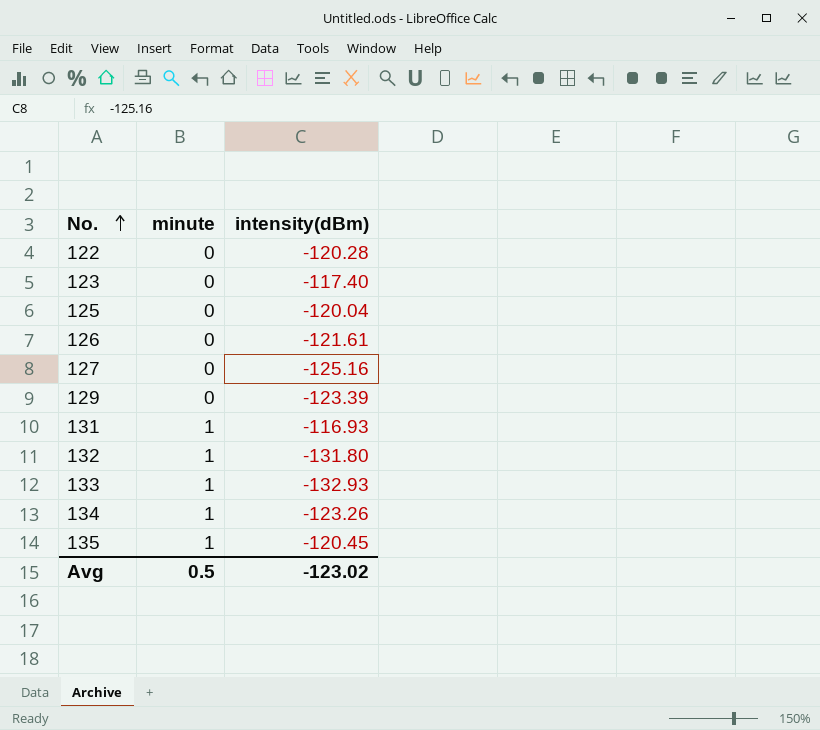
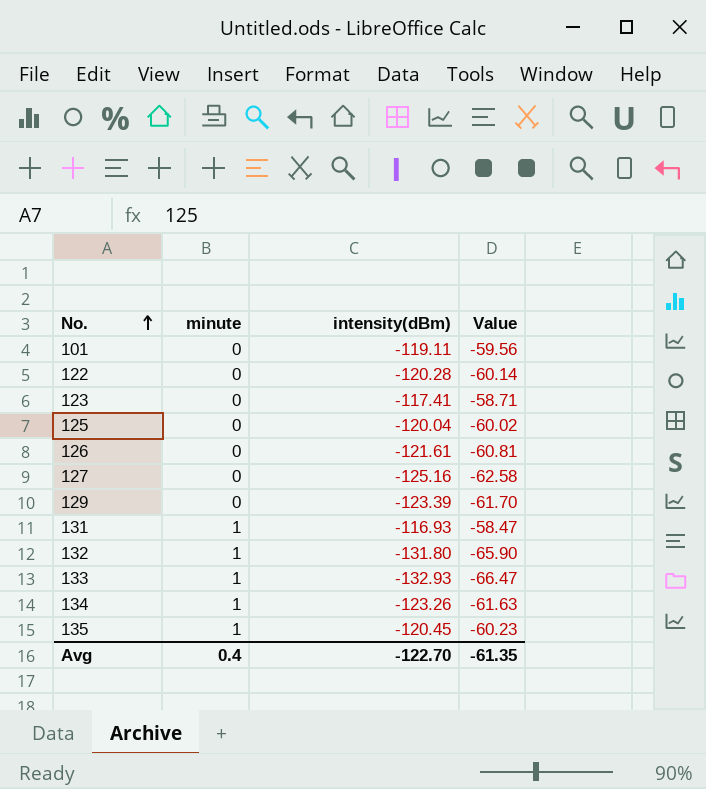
column Value | formula: none -> [intensity(dBm)] * 0.5
row 101: none -> 0 | -119.11 | -59.56
123 | intensity(dBm): -117.40 -> -117.41
Avg | minute: 0.5 -> 0.4
Avg | intensity(dBm): -123.02 -> -122.70

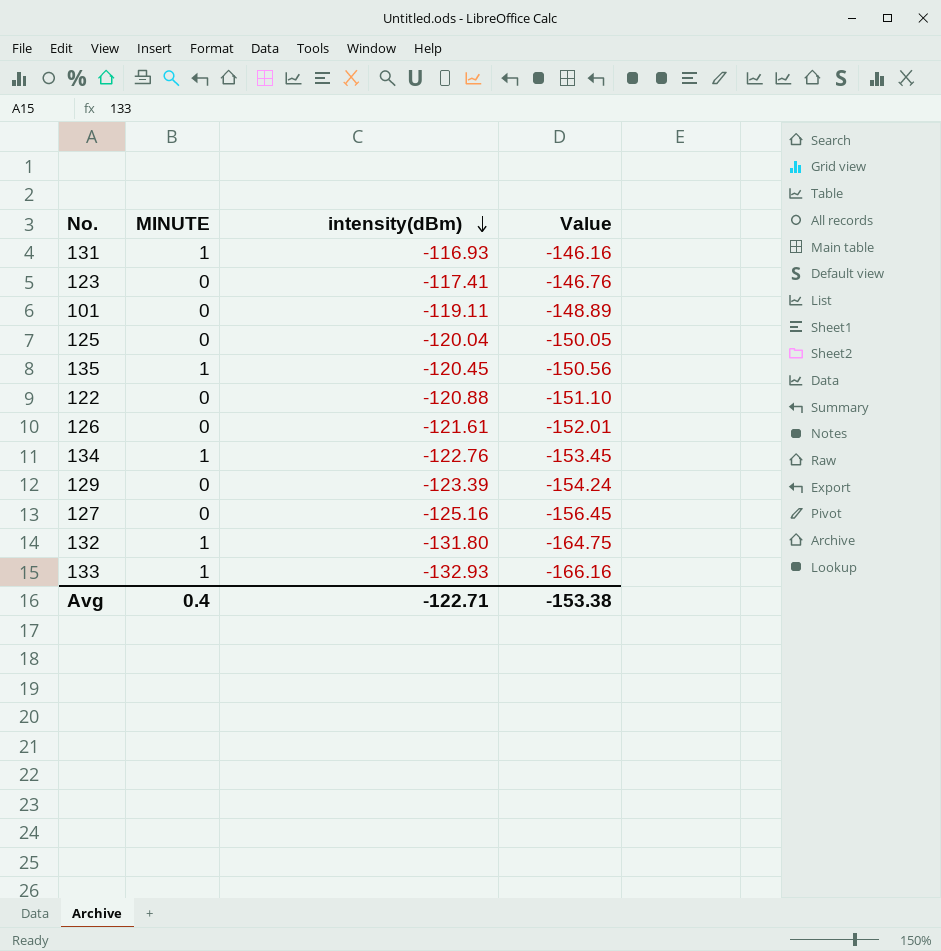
row order: No. ascending -> intensity(dBm) descending
column name: minute -> MINUTE
column Value | formula: [intensity(dBm)] * 0.5 -> [intensity(dBm)] * 1.25
122 | intensity(dBm): -120.28 -> -120.88
134 | intensity(dBm): -123.26 -> -122.76
Avg | intensity(dBm): -122.70 -> -122.71
Avg | Value: -61.35 -> -153.38

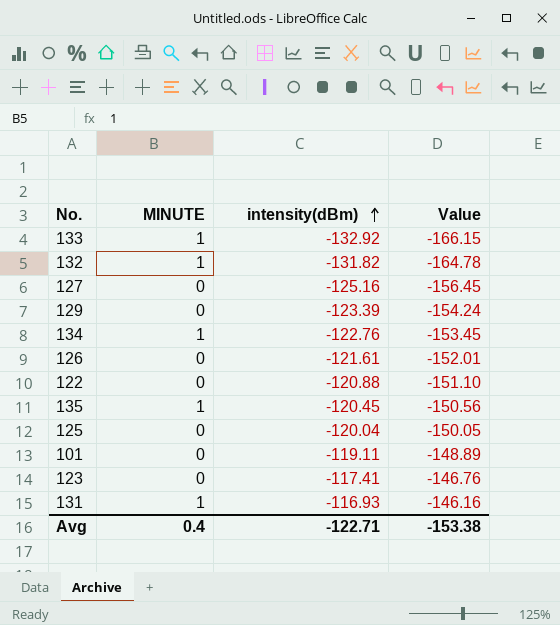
row order: intensity(dBm) descending -> intensity(dBm) ascending
133 | intensity(dBm): -132.93 -> -132.92
133 | Value: -166.16 -> -166.15
132 | intensity(dBm): -131.80 -> -131.82
132 | Value: -164.75 -> -164.78

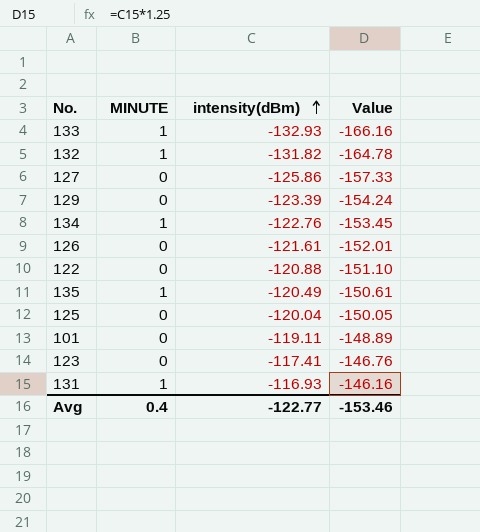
133 | intensity(dBm): -132.92 -> -132.93
133 | Value: -166.15 -> -166.16
127 | intensity(dBm): -125.16 -> -125.86
127 | Value: -156.45 -> -157.33
135 | intensity(dBm): -120.45 -> -120.49
135 | Value: -150.56 -> -150.61
Avg | intensity(dBm): -122.71 -> -122.77
Avg | Value: -153.38 -> -153.46

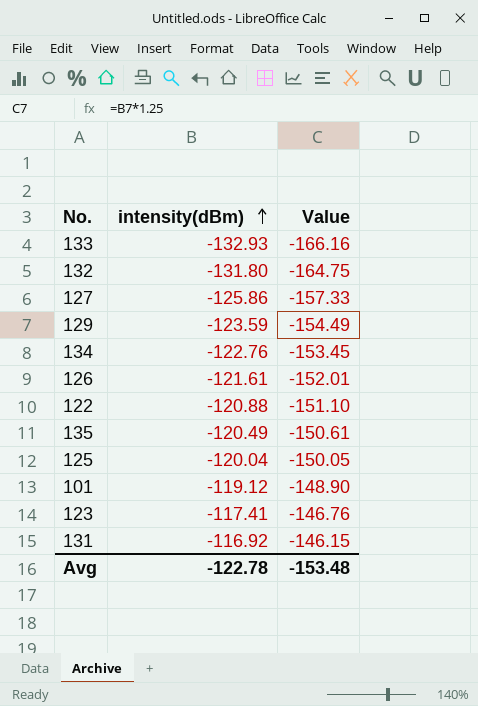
column MINUTE | position: 2 -> none
132 | intensity(dBm): -131.82 -> -131.80
132 | Value: -164.78 -> -164.75
129 | intensity(dBm): -123.39 -> -123.59
129 | Value: -154.24 -> -154.49
101 | intensity(dBm): -119.11 -> -119.12
101 | Value: -148.89 -> -148.90
131 | intensity(dBm): -116.93 -> -116.92
131 | Value: -146.16 -> -146.15
Avg | intensity(dBm): -122.77 -> -122.78
Avg | Value: -153.46 -> -153.48

